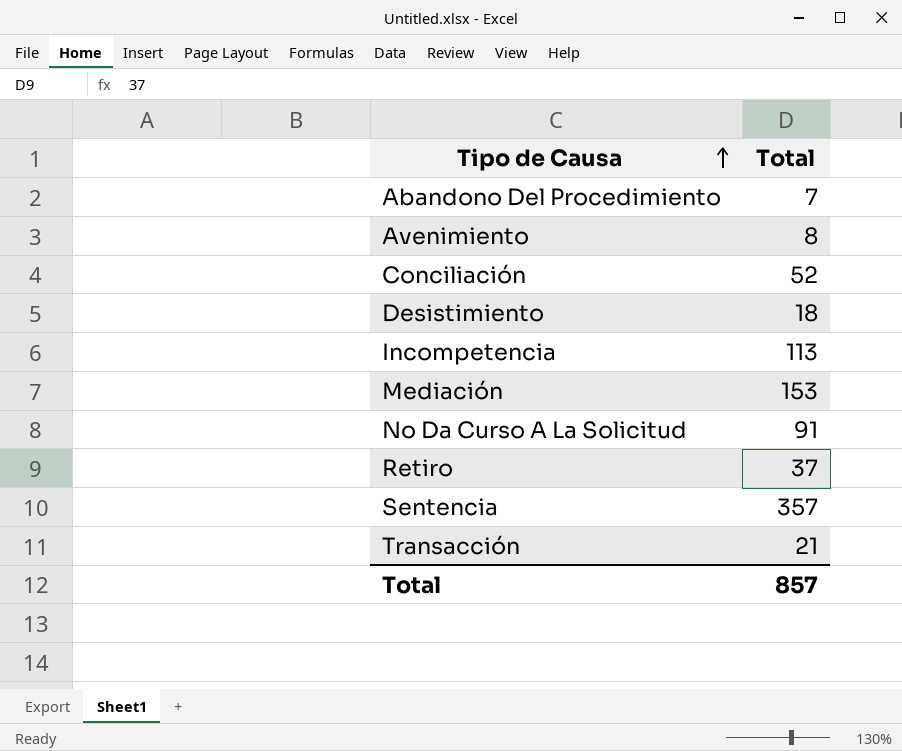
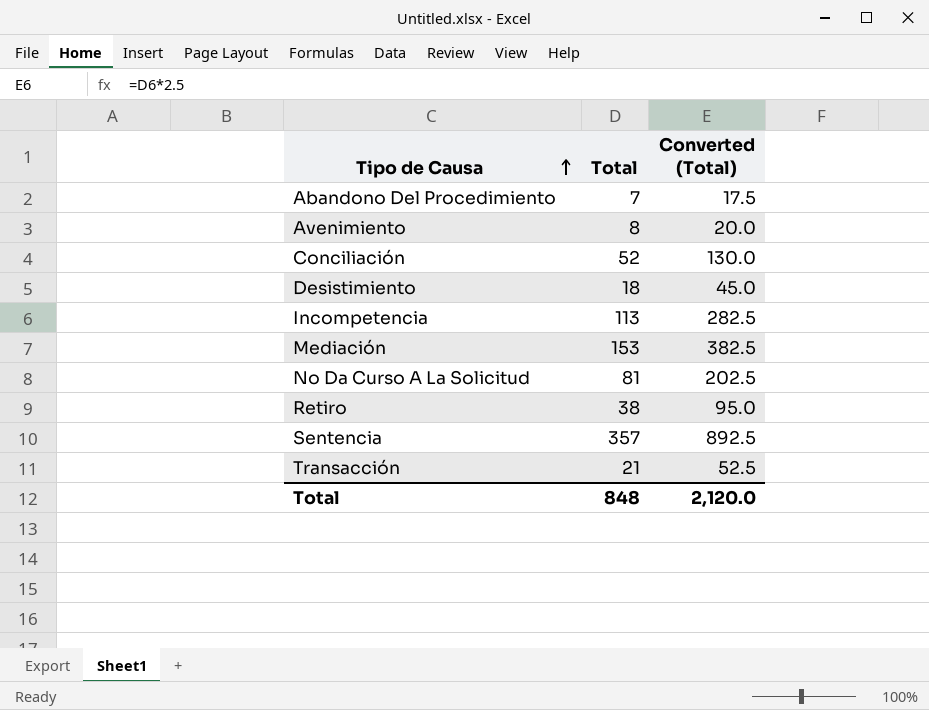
column Converted (Total) | formula: none -> [Total] * 2.5
No Da Curso A La Solicitud | Total: 91 -> 81
Retiro | Total: 37 -> 38
Total | Total: 857 -> 848

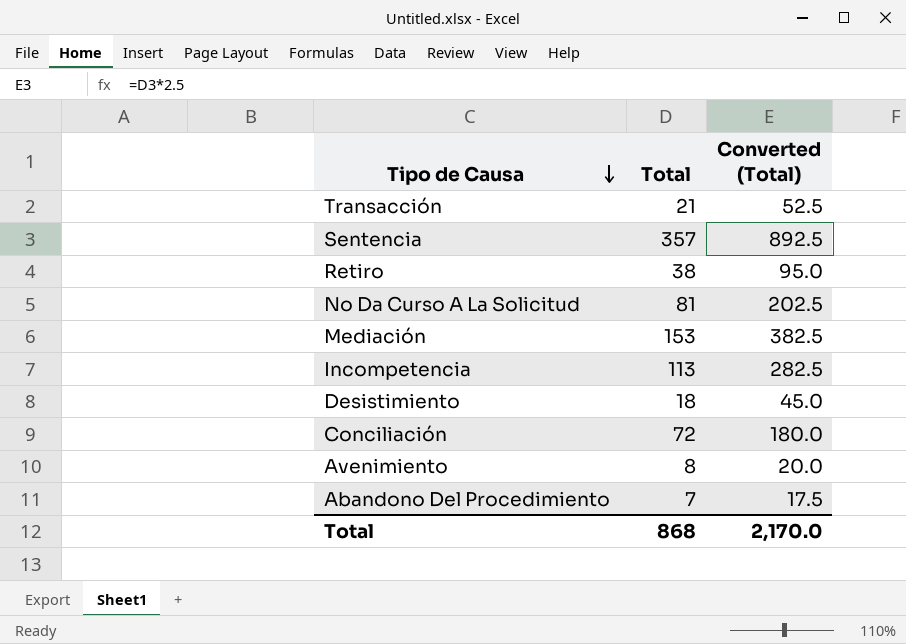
row order: Tipo de Causa ascending -> Tipo de Causa descending
Conciliación | Total: 52 -> 72
Conciliación | Converted (Total): 130.0 -> 180.0
Total | Total: 848 -> 868
Total | Converted (Total): 2,120.0 -> 2,170.0

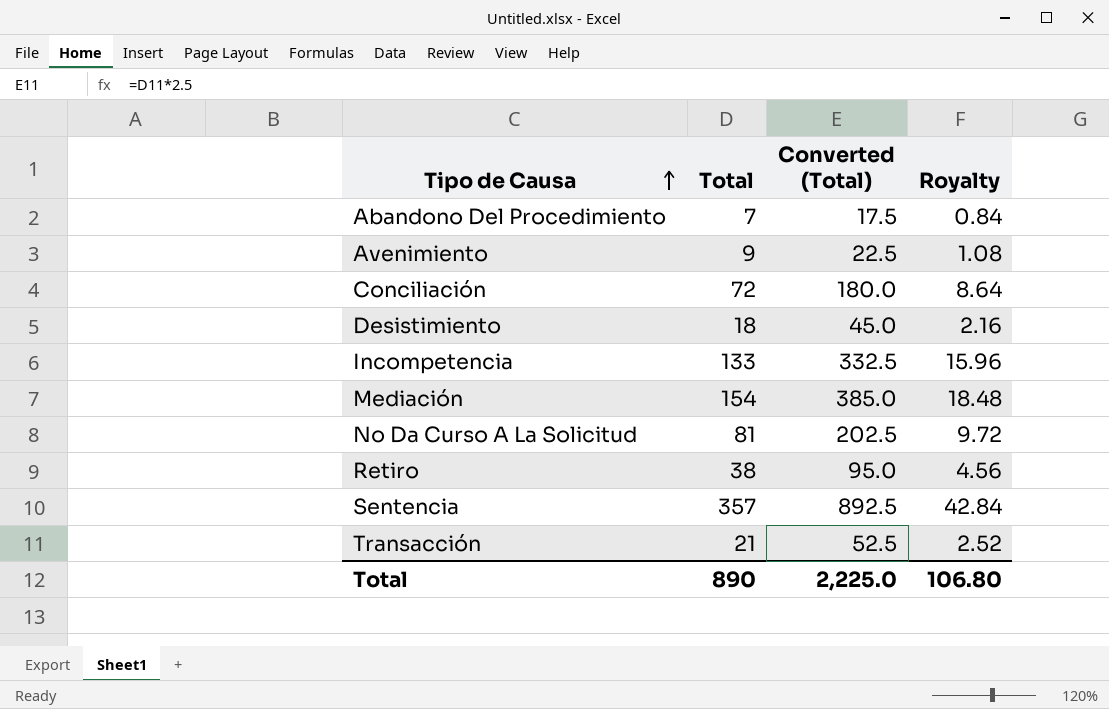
row order: Tipo de Causa descending -> Tipo de Causa ascending
column Royalty | formula: none -> [Total] * 0.12
Avenimiento | Total: 8 -> 9
Avenimiento | Converted (Total): 20.0 -> 22.5
Incompetencia | Total: 113 -> 133
Incompetencia | Converted (Total): 282.5 -> 332.5
Mediación | Total: 153 -> 154
Mediación | Converted (Total): 382.5 -> 385.0
Total | Total: 868 -> 890
Total | Converted (Total): 2,170.0 -> 2,225.0

